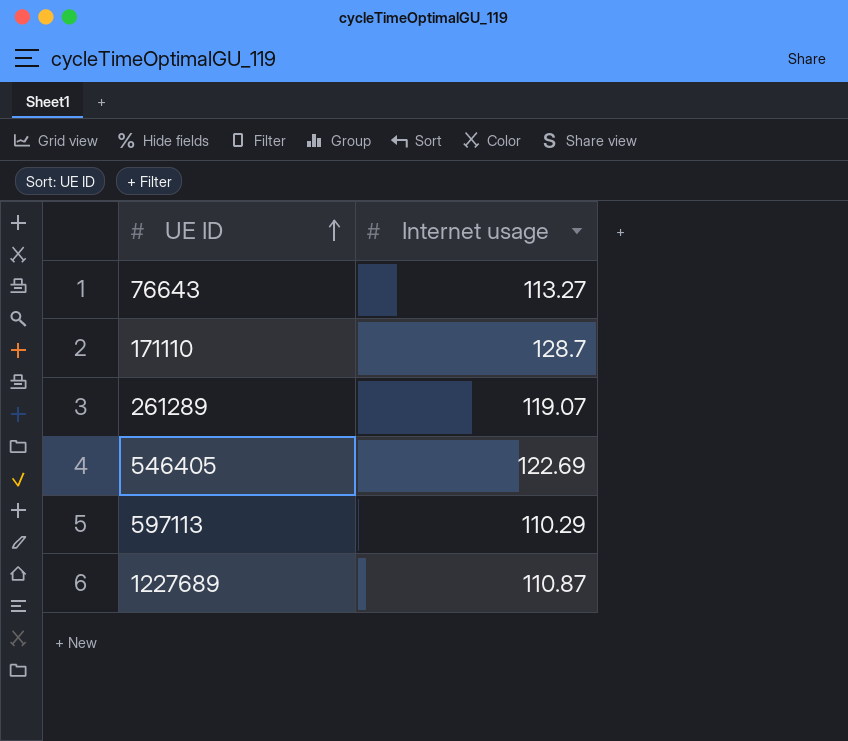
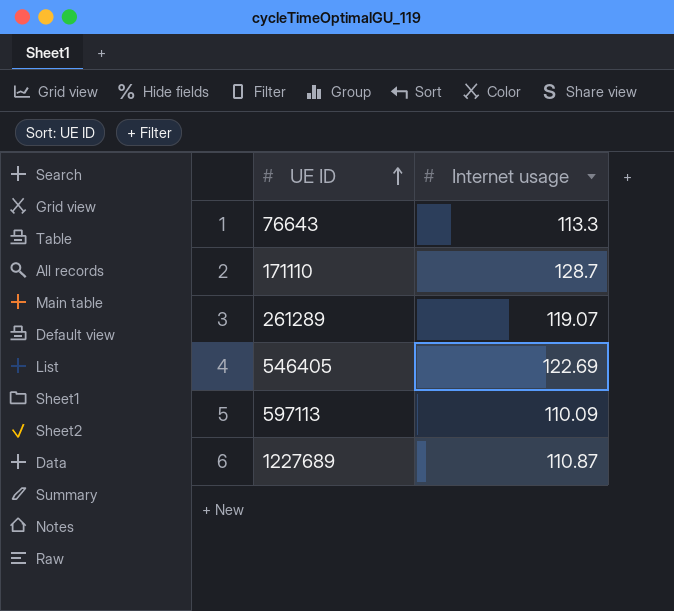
76643 | Internet usage: 113.27 -> 113.3
597113 | Internet usage: 110.29 -> 110.09

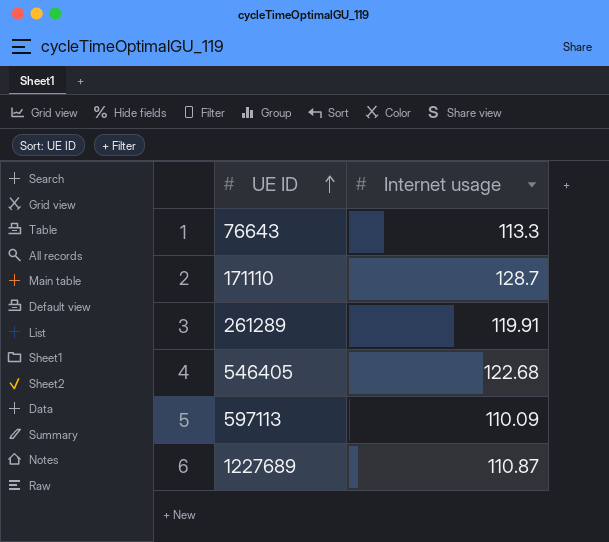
261289 | Internet usage: 119.07 -> 119.91
546405 | Internet usage: 122.69 -> 122.68

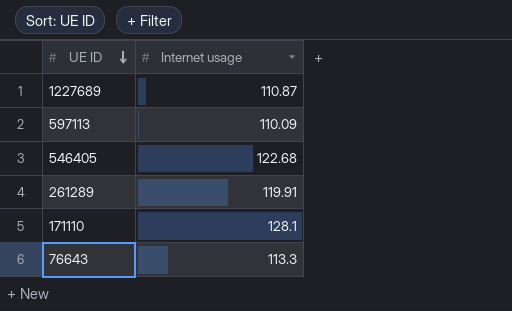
row order: UE ID ascending -> UE ID descending
171110 | Internet usage: 128.7 -> 128.1

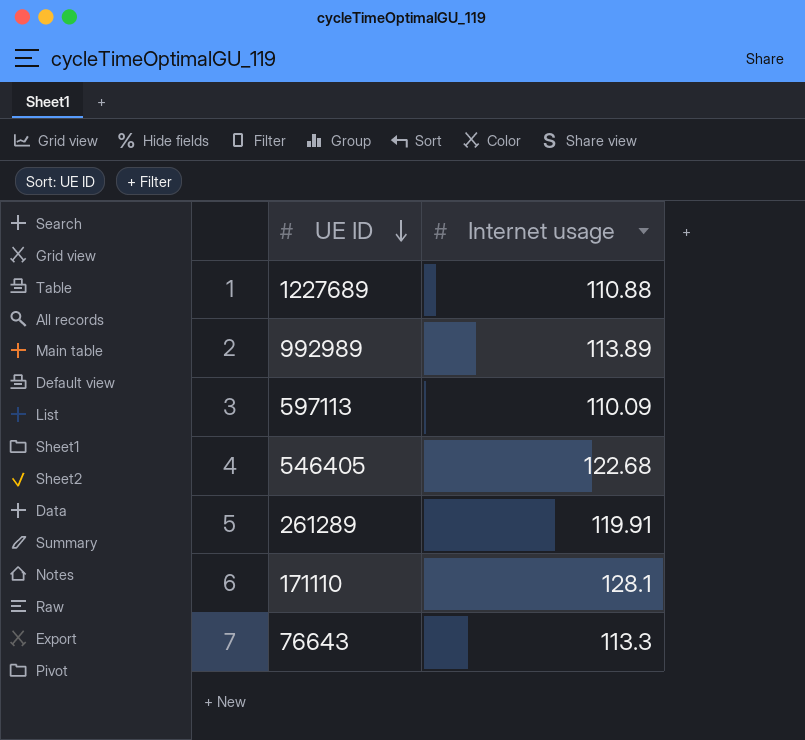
1227689 | Internet usage: 110.87 -> 110.88
row 992989: none -> 113.89

